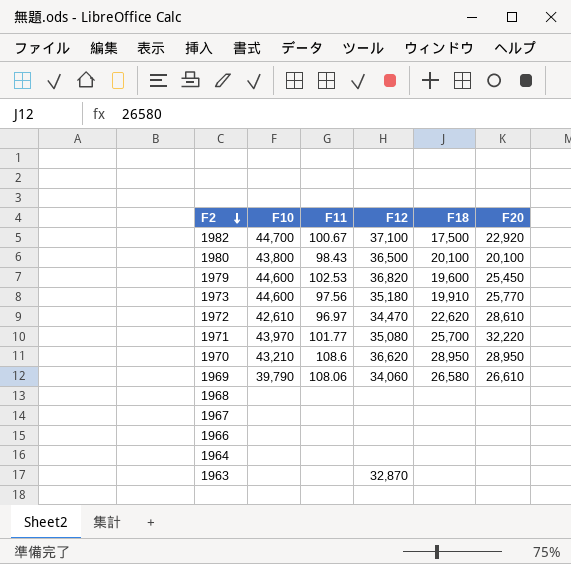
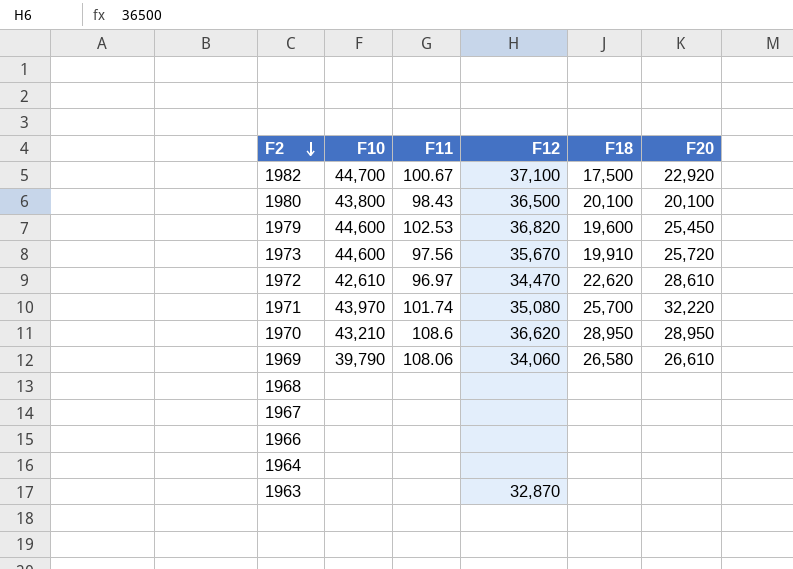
1973 | F12: 35,180 -> 35,670
1973 | F20: 25,770 -> 25,720
1971 | F11: 101.77 -> 101.74

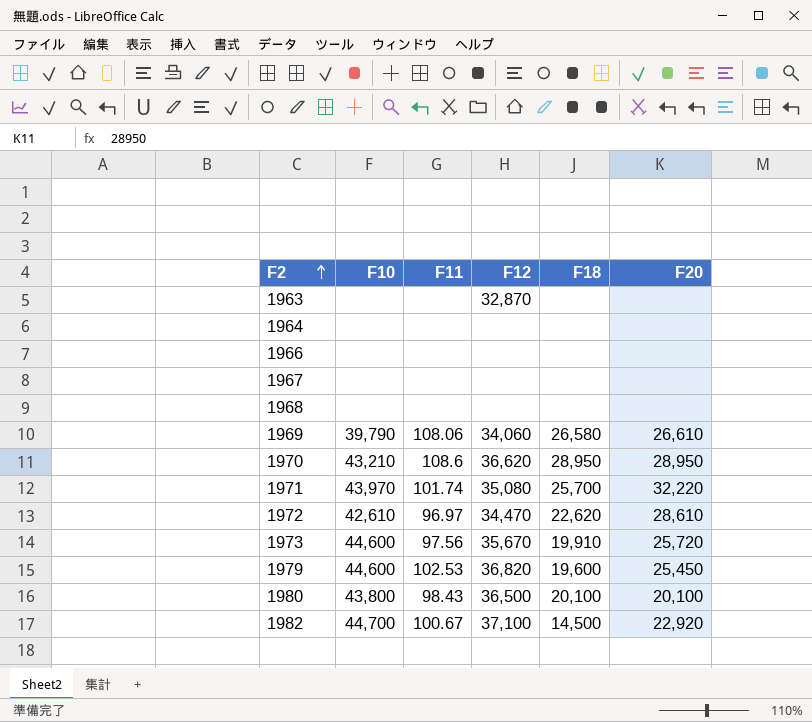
row order: F2 descending -> F2 ascending
1982 | F18: 17,500 -> 14,500

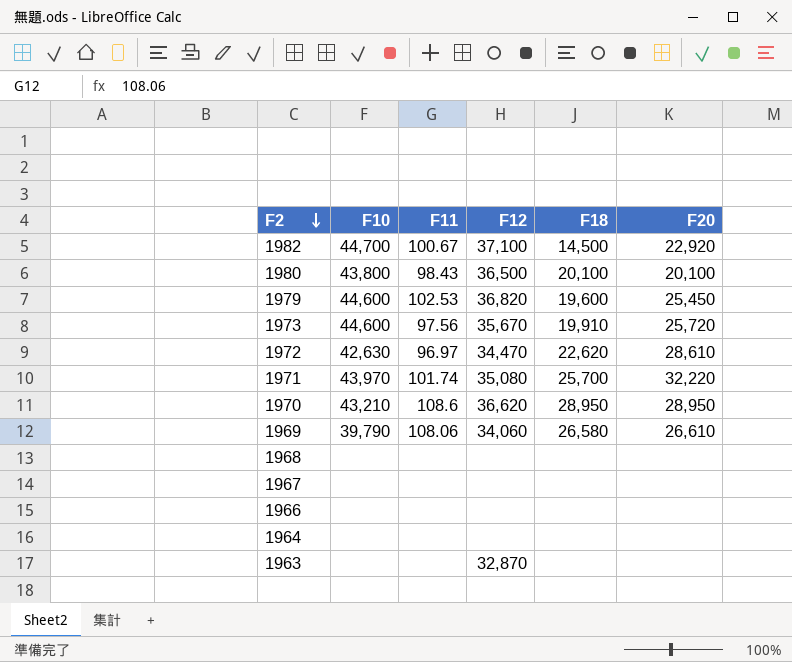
row order: F2 ascending -> F2 descending
1972 | F10: 42,610 -> 42,630

